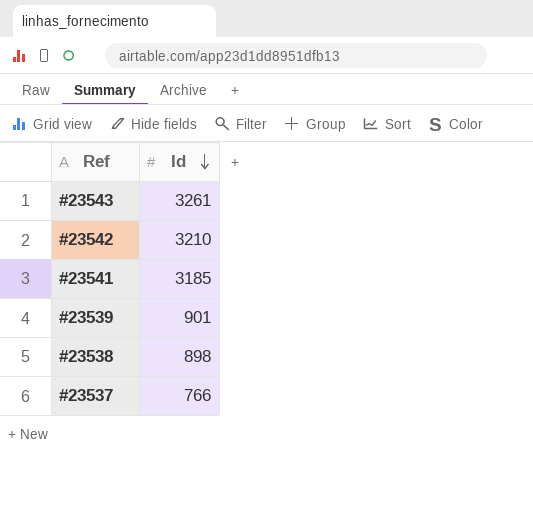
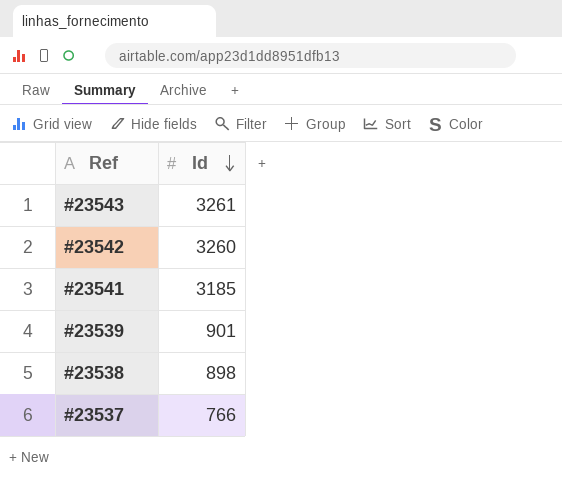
#23542 | Id: 3210 -> 3260

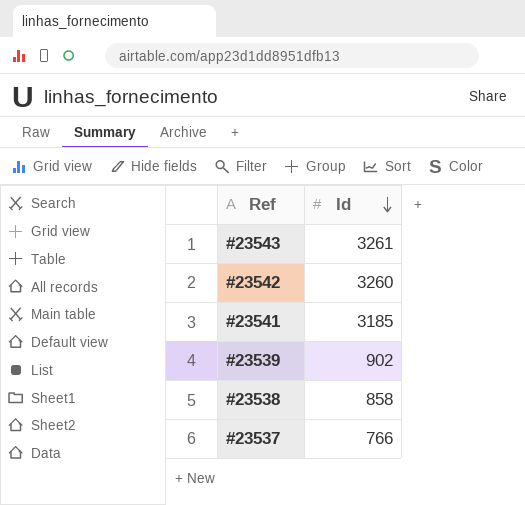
#23539 | Id: 901 -> 902
#23538 | Id: 898 -> 858

